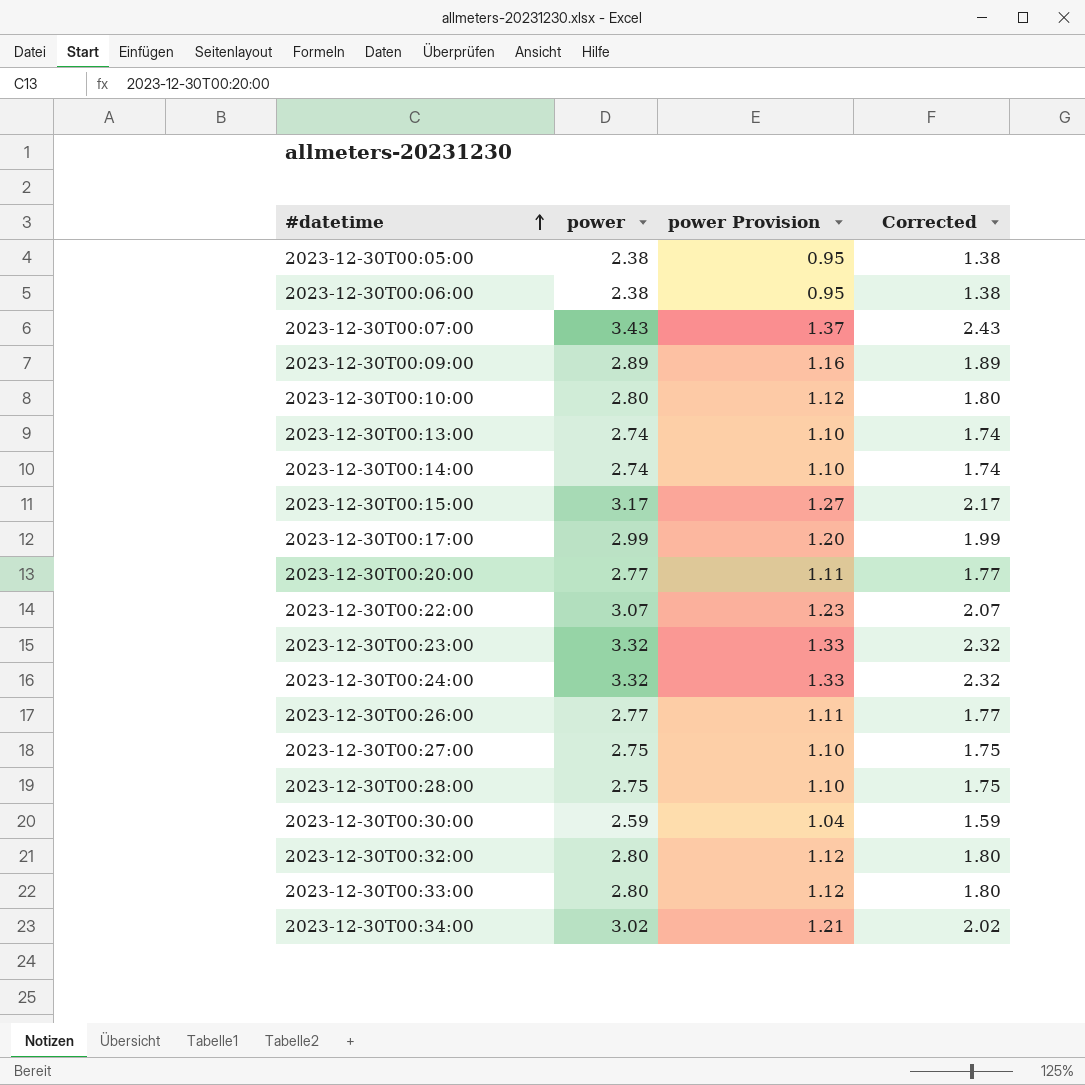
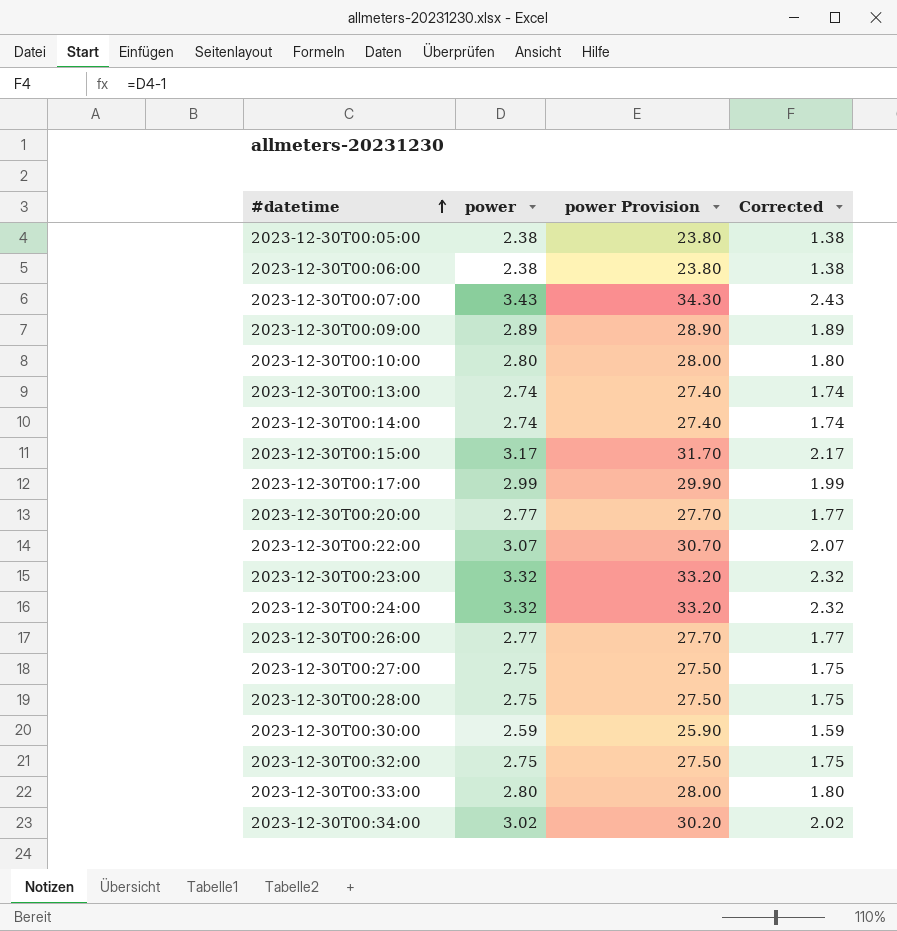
column power Provision | formula: [power] * 0.4 -> [power] * 10
2023-12-30T00:32:00 | power: 2.80 -> 2.75
2023-12-30T00:32:00 | Corrected: 1.80 -> 1.75

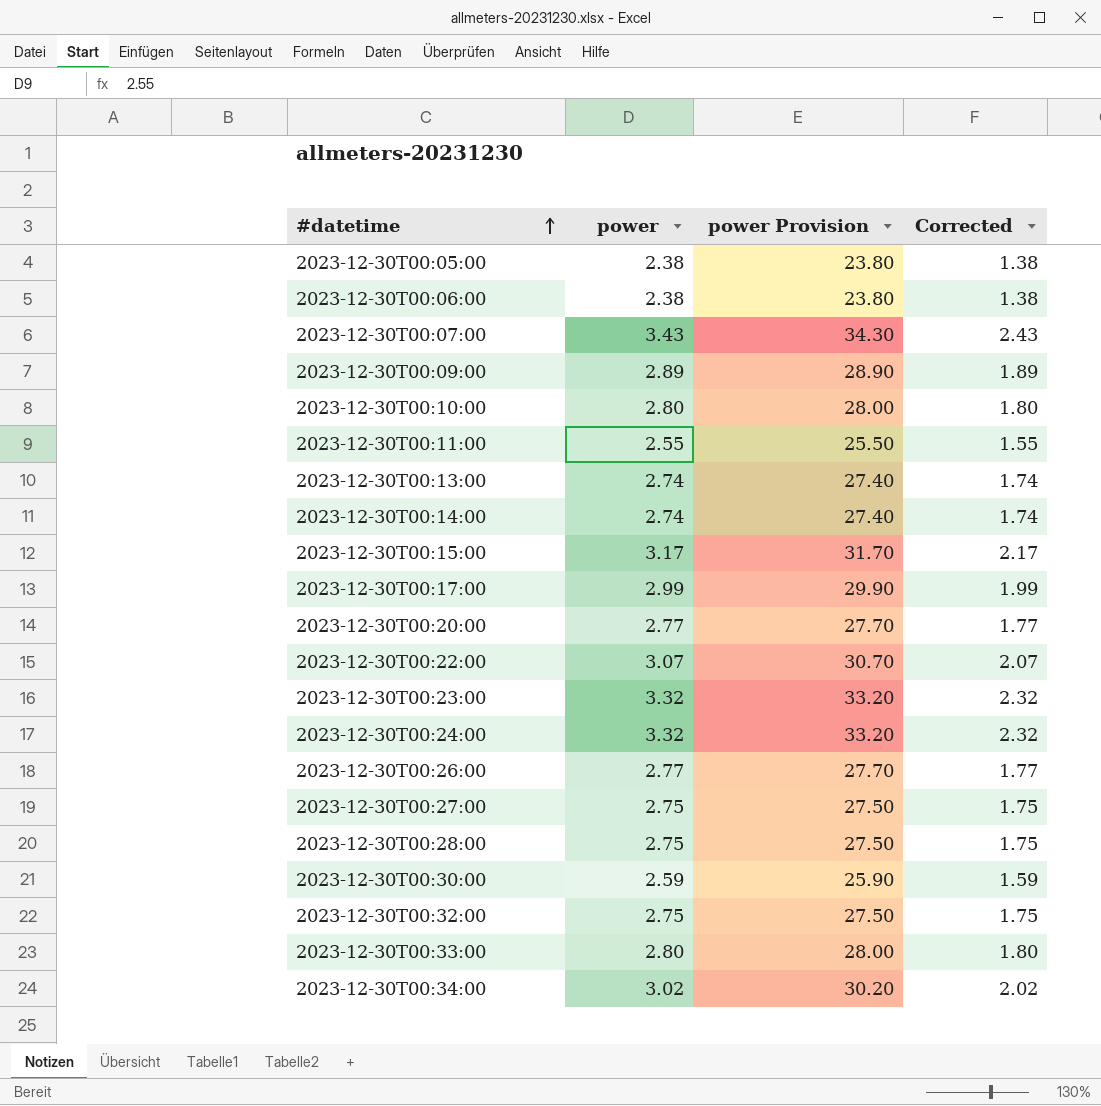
row 2023-12-30T00:11:00: none -> 2.55 | 25.50 | 1.55

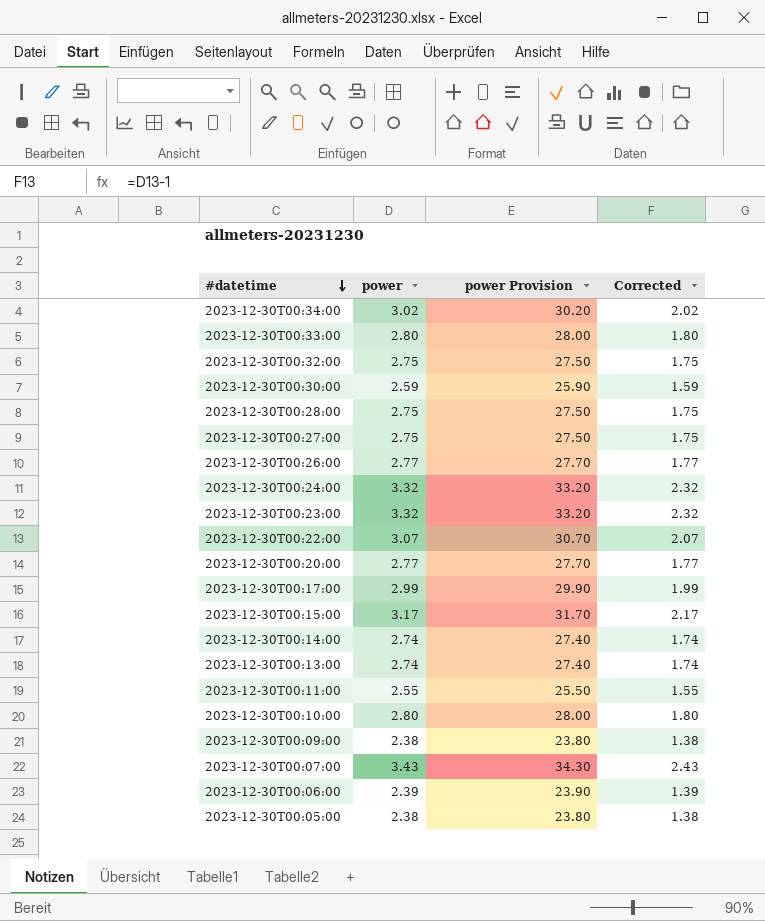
row order: #datetime ascending -> #datetime descending
2023-12-30T00:09:00 | power: 2.89 -> 2.38
2023-12-30T00:09:00 | power Provision: 28.90 -> 23.80
2023-12-30T00:09:00 | Corrected: 1.89 -> 1.38
2023-12-30T00:06:00 | power: 2.38 -> 2.39
2023-12-30T00:06:00 | power Provision: 23.80 -> 23.90
2023-12-30T00:06:00 | Corrected: 1.38 -> 1.39

